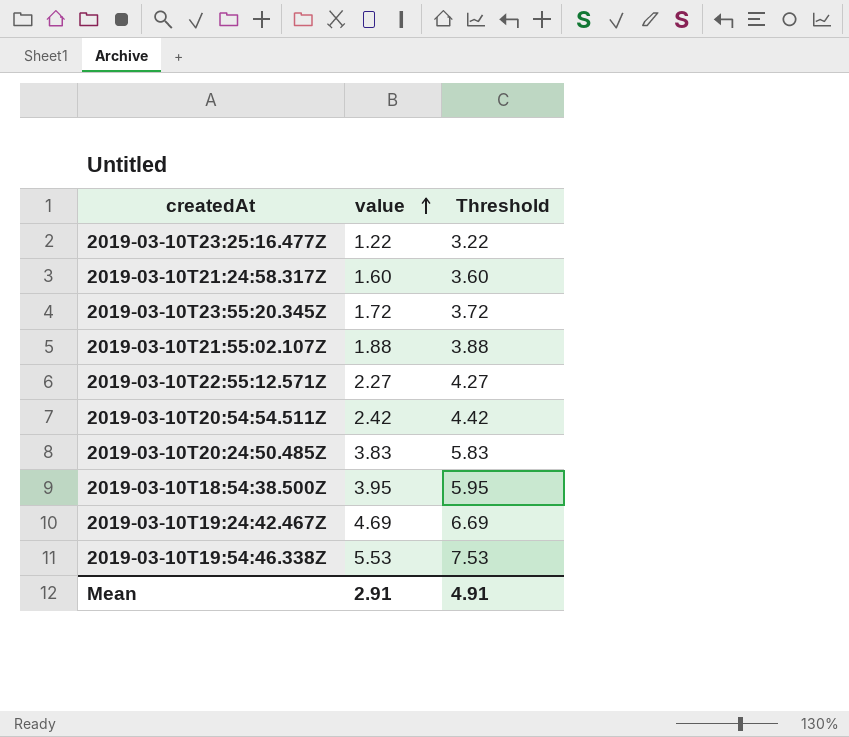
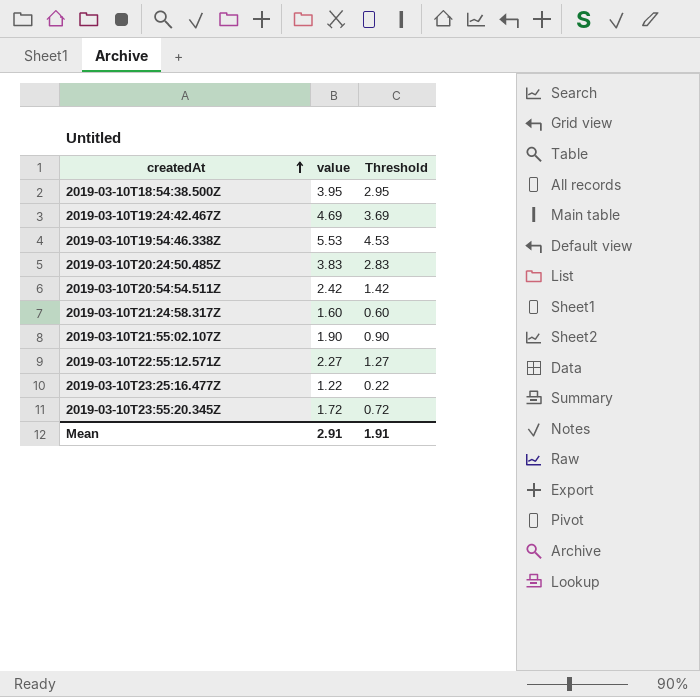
row order: value ascending -> createdAt ascending
column Threshold | formula: [value] + 2 -> [value] - 1
2019-03-10T21:55:02.107Z | value: 1.88 -> 1.90
Mean | Threshold: 4.91 -> 1.91

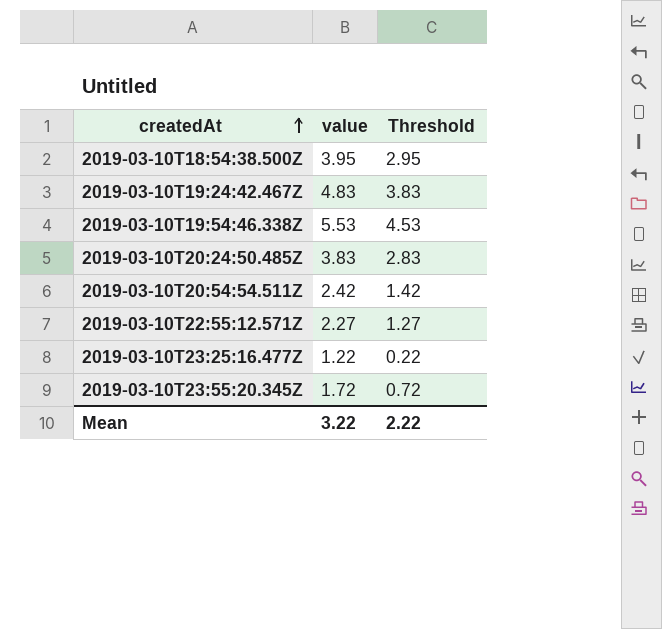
row 2019-03-10T21:24:58.317Z: 1.60 | 0.60 -> none
row 2019-03-10T21:55:02.107Z: 1.90 | 0.90 -> none
2019-03-10T19:24:42.467Z | value: 4.69 -> 4.83
2019-03-10T19:24:42.467Z | Threshold: 3.69 -> 3.83
Mean | value: 2.91 -> 3.22
Mean | Threshold: 1.91 -> 2.22

